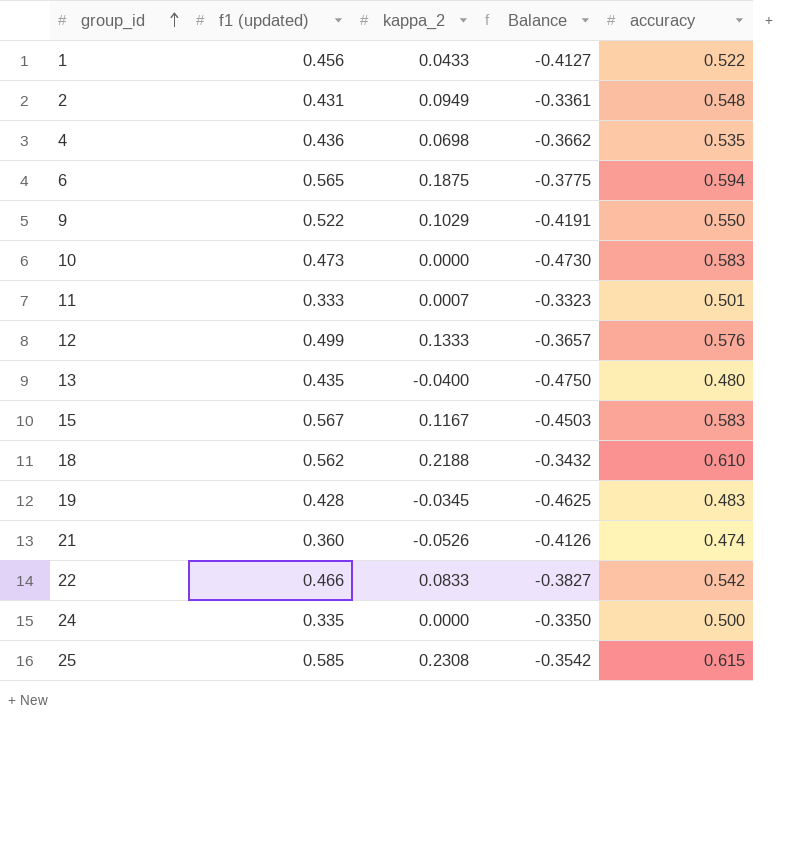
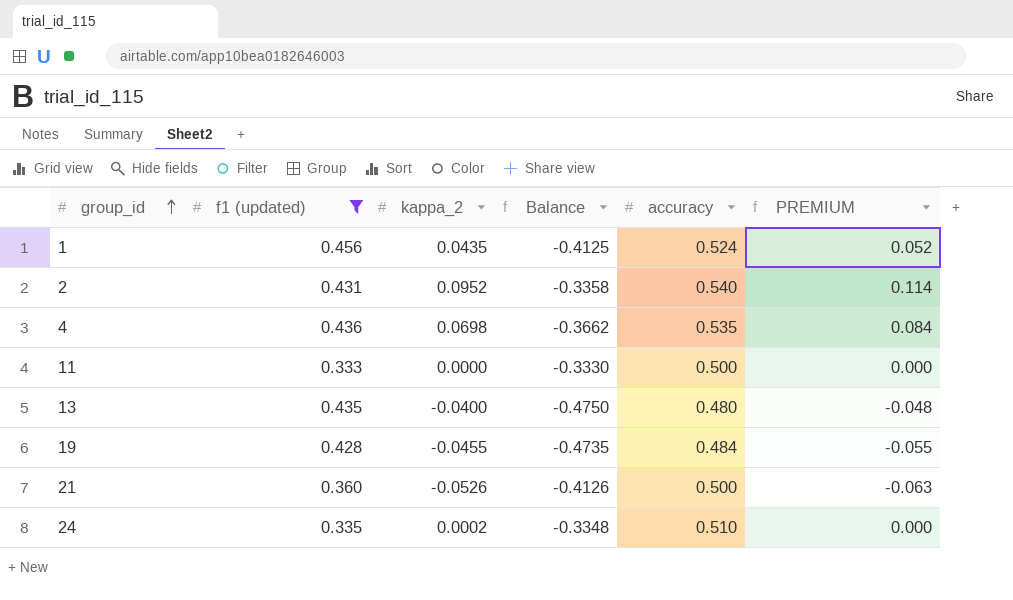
filter: none -> f1 (updated) <= 0.456
column PREMIUM | formula: none -> [kappa_2] * 1.2
1 | kappa_2: 0.0433 -> 0.0435
1 | Balance: -0.4127 -> -0.4125
1 | accuracy: 0.522 -> 0.524
2 | kappa_2: 0.0949 -> 0.0952
2 | Balance: -0.3361 -> -0.3358
2 | accuracy: 0.548 -> 0.540
11 | kappa_2: 0.0007 -> 0.0000
11 | Balance: -0.3323 -> -0.3330
11 | accuracy: 0.501 -> 0.500
19 | kappa_2: -0.0345 -> -0.0455
19 | Balance: -0.4625 -> -0.4735
19 | accuracy: 0.483 -> 0.484
21 | accuracy: 0.474 -> 0.500
24 | kappa_2: 0.0000 -> 0.0002
24 | Balance: -0.3350 -> -0.3348
24 | accuracy: 0.500 -> 0.510

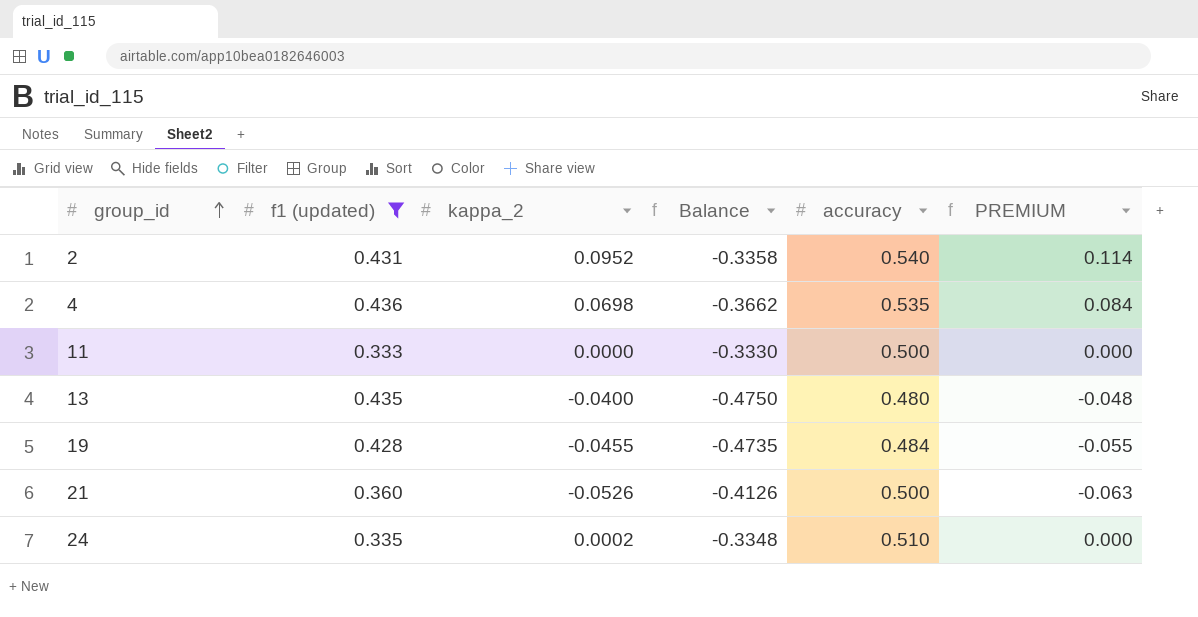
row 1: 0.456 | 0.0435 | -0.4125 | 0.524 | 0.052 -> none

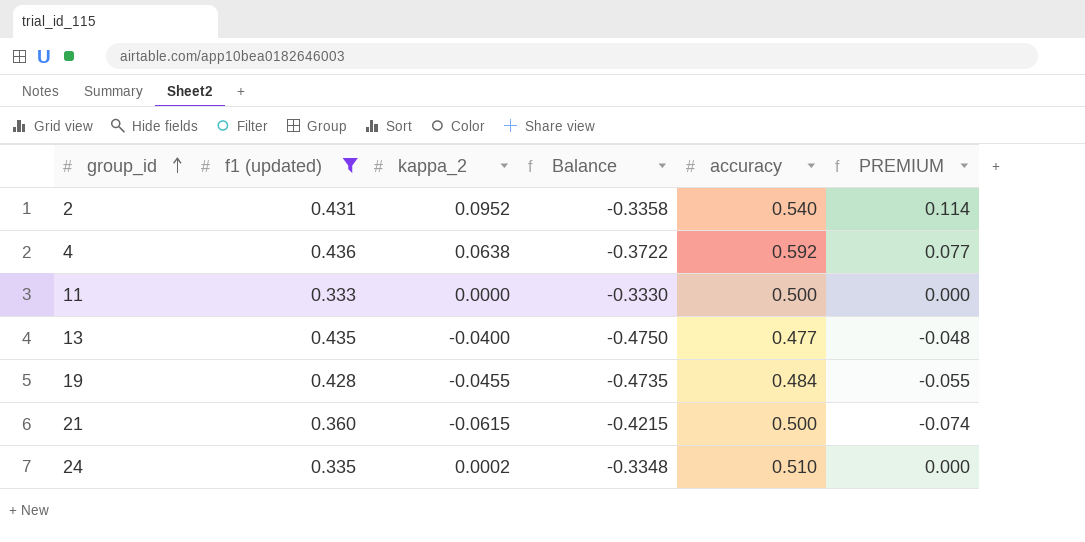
4 | kappa_2: 0.0698 -> 0.0638
4 | Balance: -0.3662 -> -0.3722
4 | accuracy: 0.535 -> 0.592
4 | PREMIUM: 0.084 -> 0.077
13 | accuracy: 0.480 -> 0.477
21 | kappa_2: -0.0526 -> -0.0615
21 | Balance: -0.4126 -> -0.4215
21 | PREMIUM: -0.063 -> -0.074

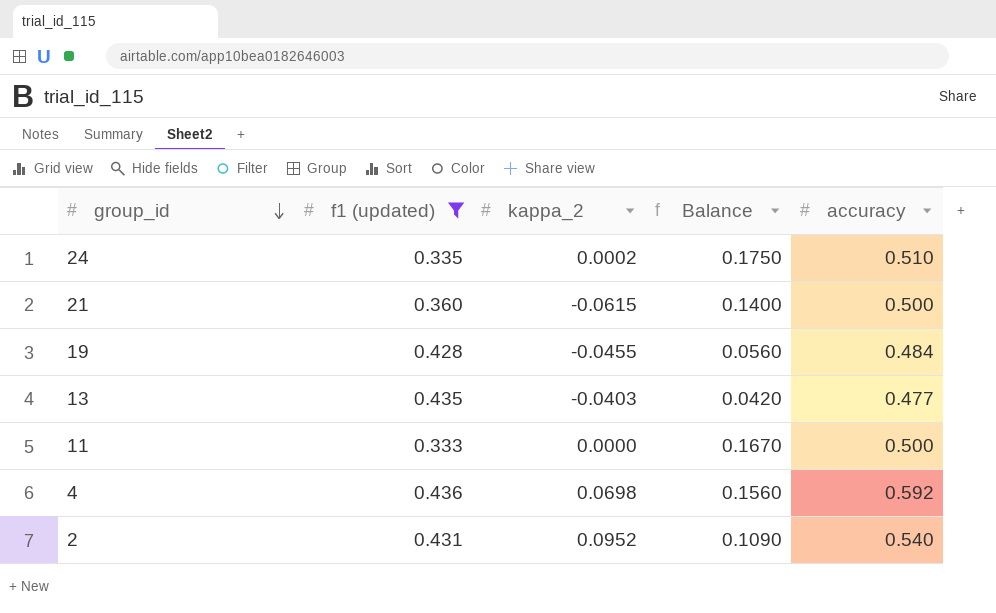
row order: group_id ascending -> group_id descending
column PREMIUM | formula: [kappa_2] * 1.2 -> none
column Balance | formula: [kappa_2] - [f1 (updated)] -> [accuracy] - [f1 (updated)]
13 | kappa_2: -0.0400 -> -0.0403
4 | kappa_2: 0.0638 -> 0.0698

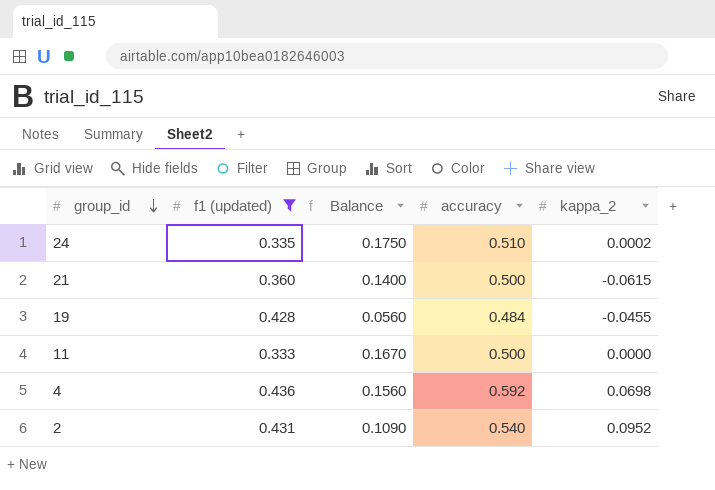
column kappa_2 | position: 3 -> 5
row 13: 0.435 | -0.0403 | 0.0420 | 0.477 -> none

